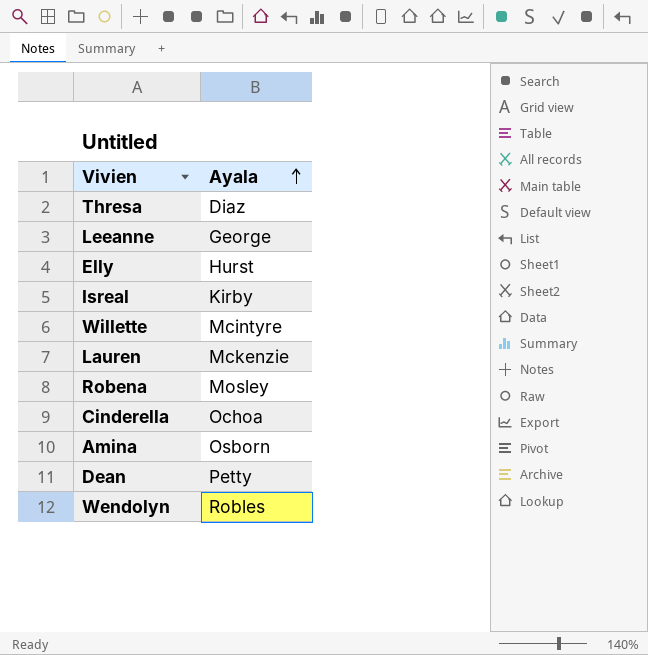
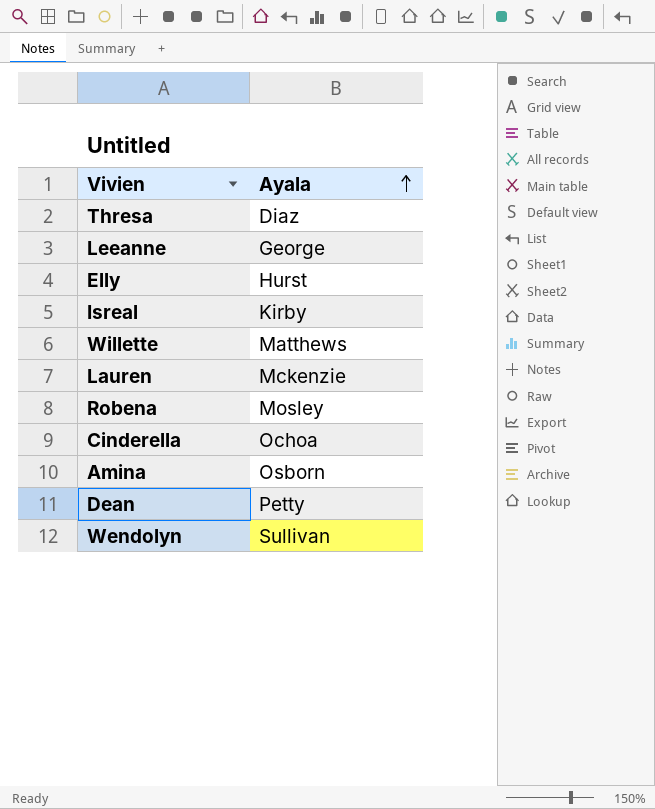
Willette | Ayala: Mcintyre -> Matthews
Wendolyn | Ayala: Robles -> Sullivan

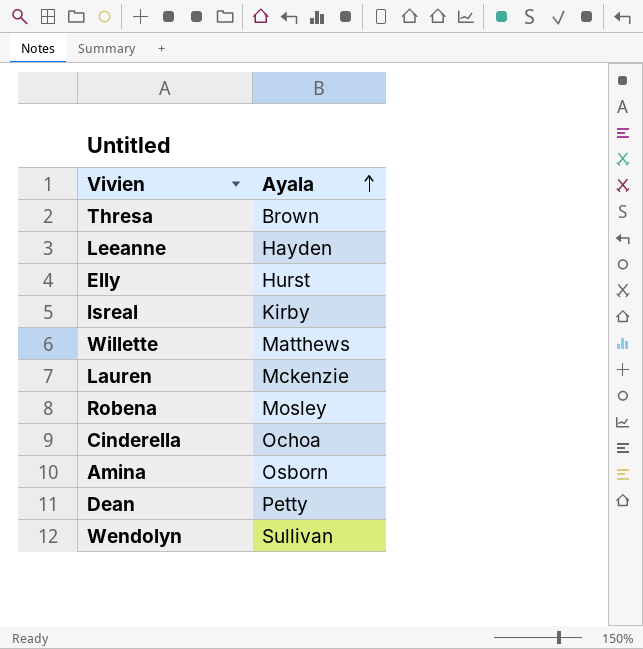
Thresa | Ayala: Diaz -> Brown
Leeanne | Ayala: George -> Hayden

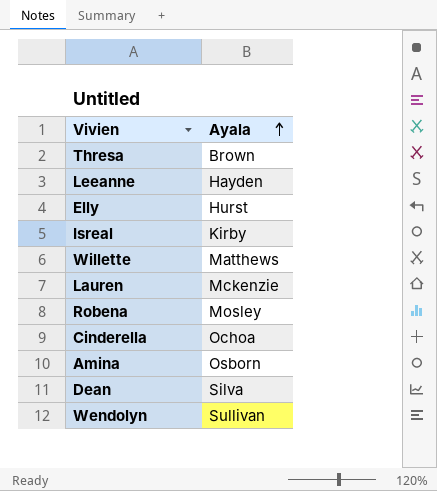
Dean | Ayala: Petty -> Silva

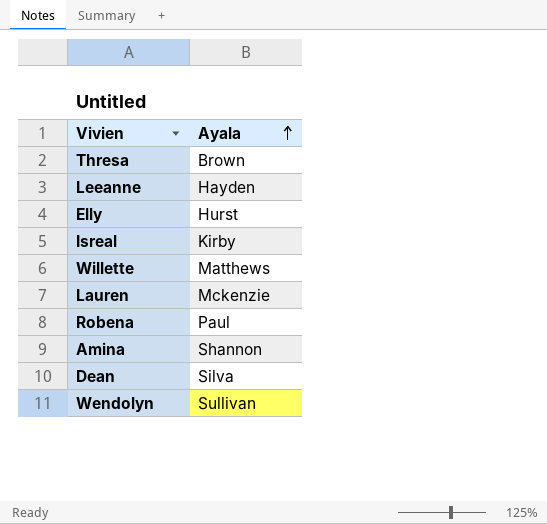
row Cinderella: Ochoa -> none
Robena | Ayala: Mosley -> Paul
Amina | Ayala: Osborn -> Shannon

